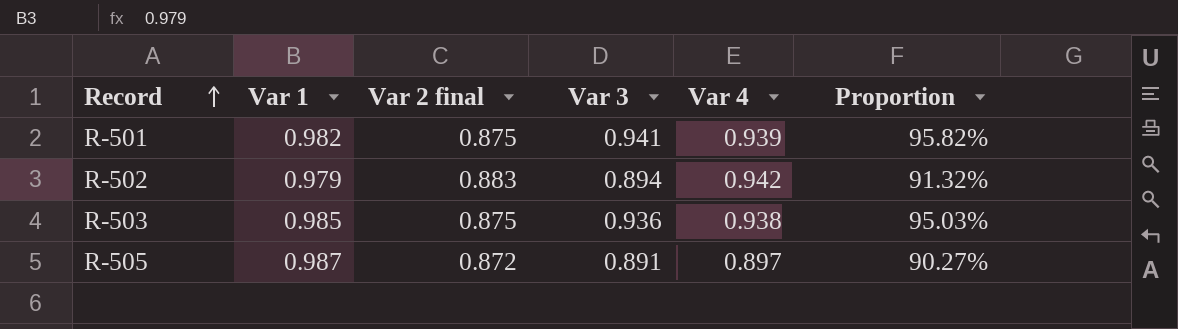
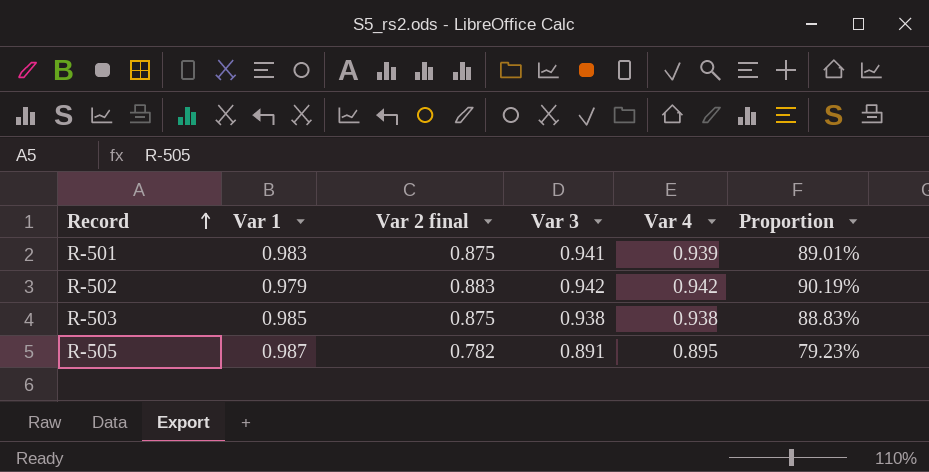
column Proportion | formula: [Var 3] / [Var 1] -> [Var 2 final] / [Var 1]
R-501 | Var 1: 0.982 -> 0.983
R-502 | Var 3: 0.894 -> 0.942
R-503 | Var 3: 0.936 -> 0.938
R-505 | Var 2 final: 0.872 -> 0.782
R-505 | Var 4: 0.897 -> 0.895

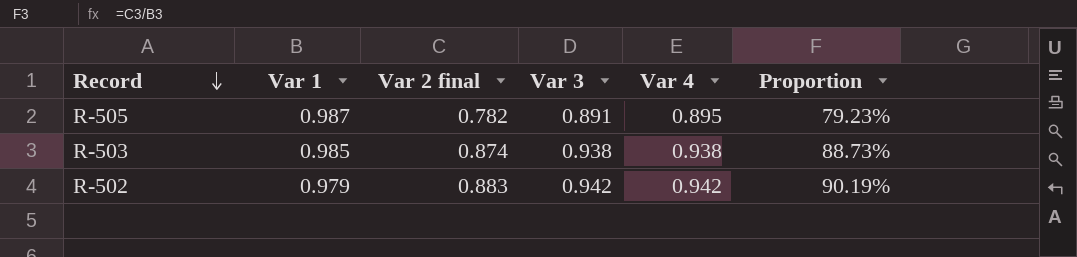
row order: Record ascending -> Record descending
row R-501: 0.983 | 0.875 | 0.941 | 0.939 | 89.01% -> none
R-503 | Var 2 final: 0.875 -> 0.874
R-503 | Proportion: 88.83% -> 88.73%

